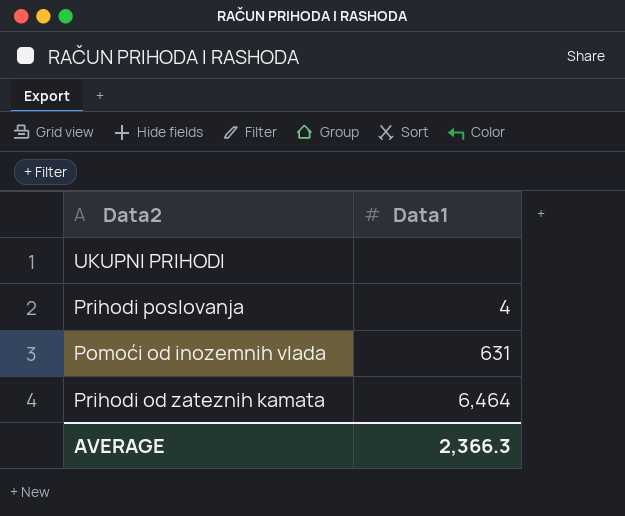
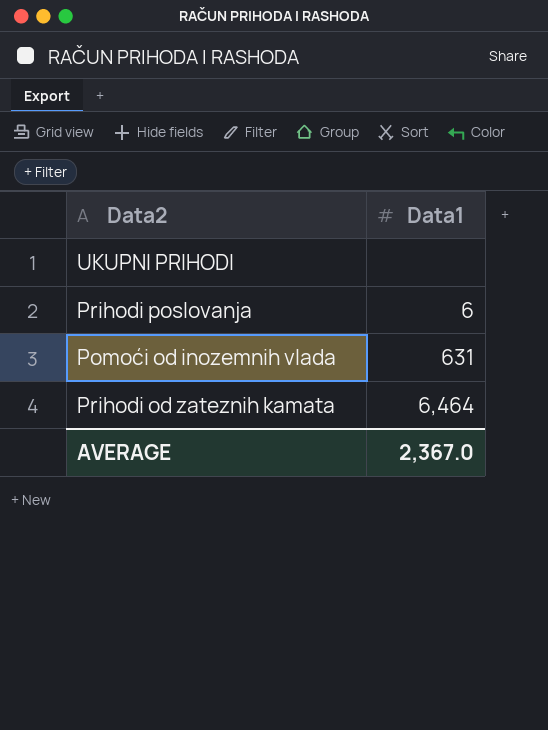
Prihodi poslovanja | Data1: 4 -> 6
AVERAGE | Data1: 2,366.3 -> 2,367.0

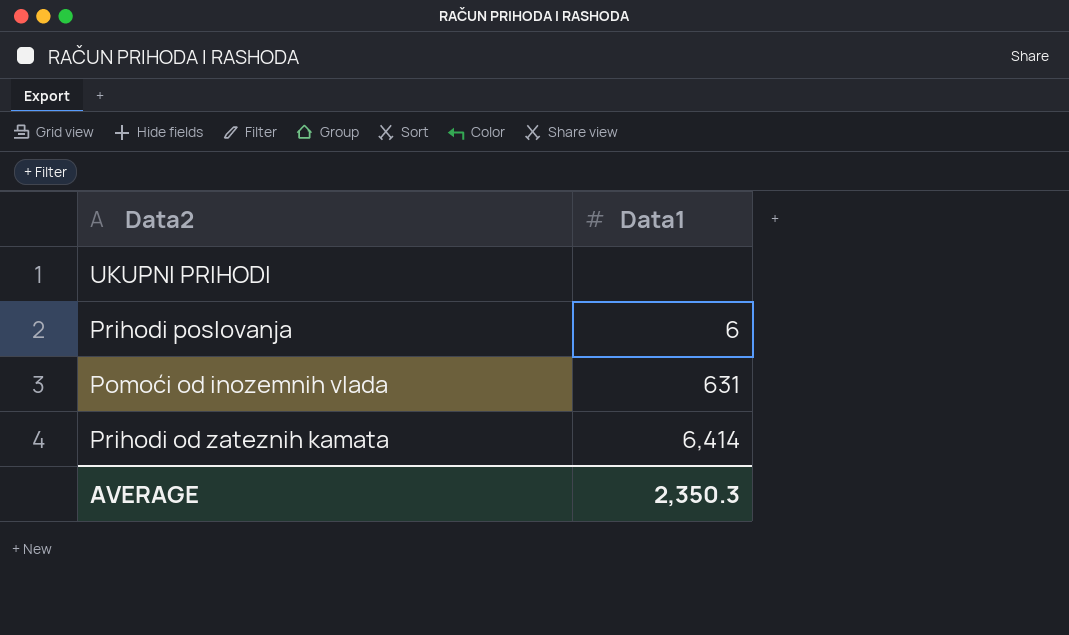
Prihodi od zateznih kamata | Data1: 6,464 -> 6,414
AVERAGE | Data1: 2,367.0 -> 2,350.3

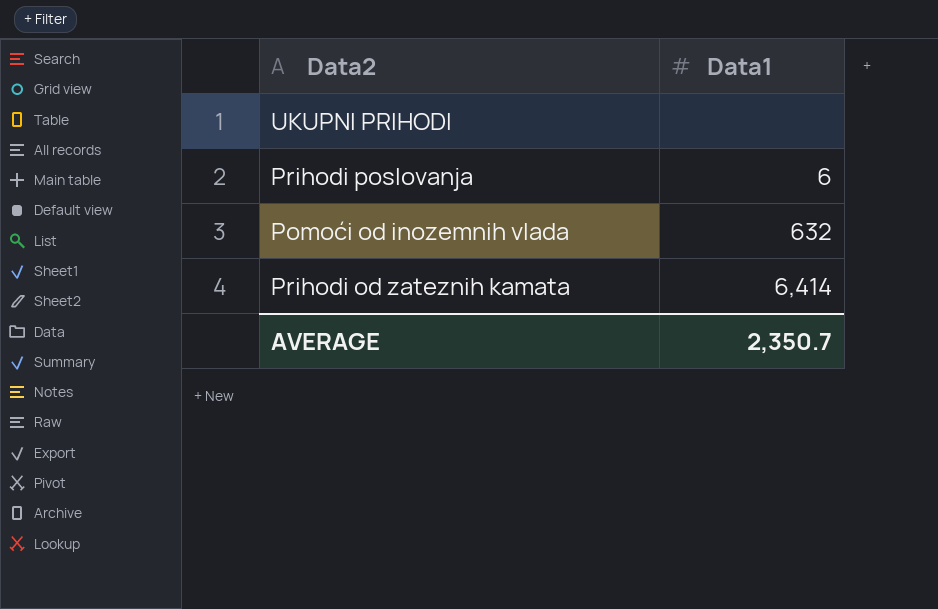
Pomoći od inozemnih vlada | Data1: 631 -> 632
AVERAGE | Data1: 2,350.3 -> 2,350.7

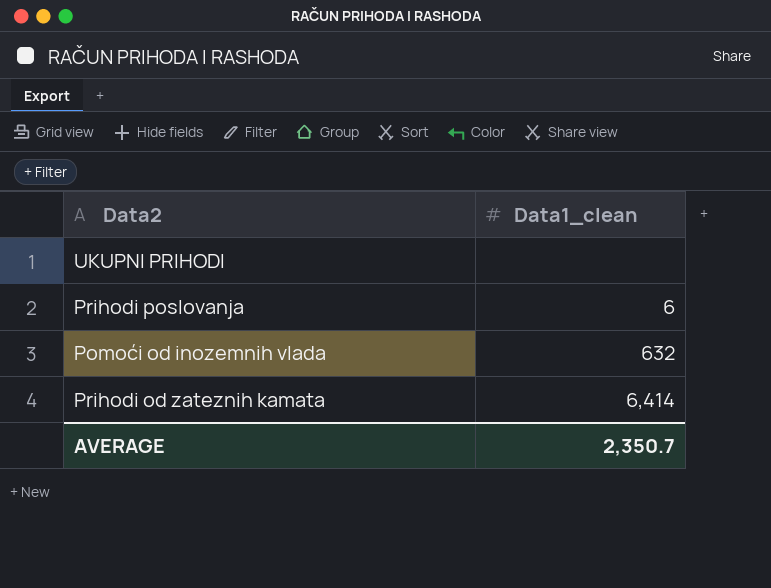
column name: Data1 -> Data1_clean

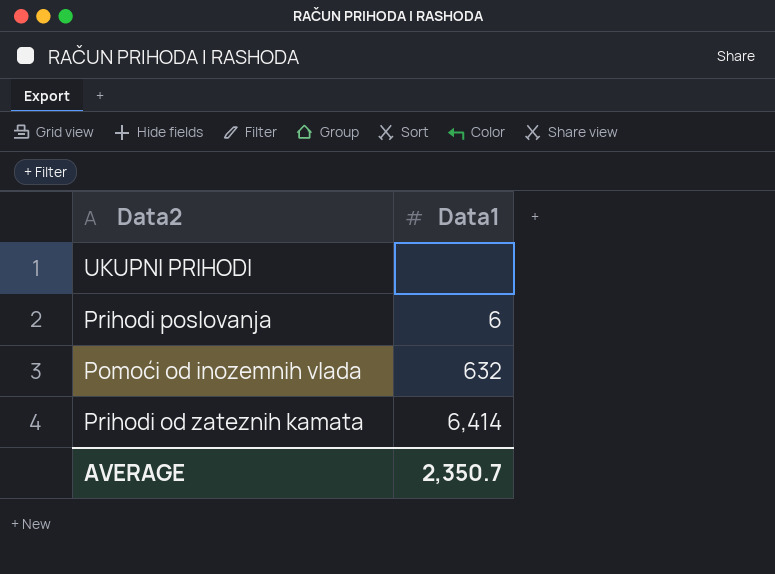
column name: Data1_clean -> Data1

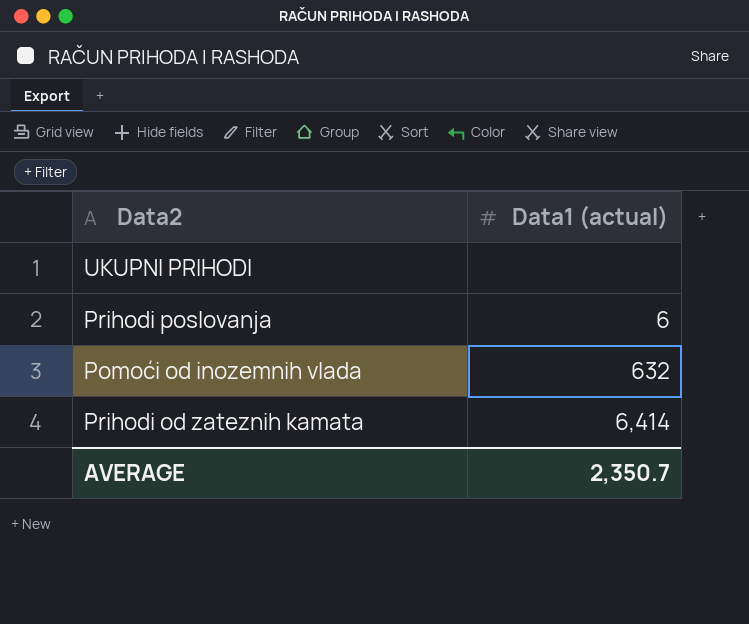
column name: Data1 -> Data1 (actual)

